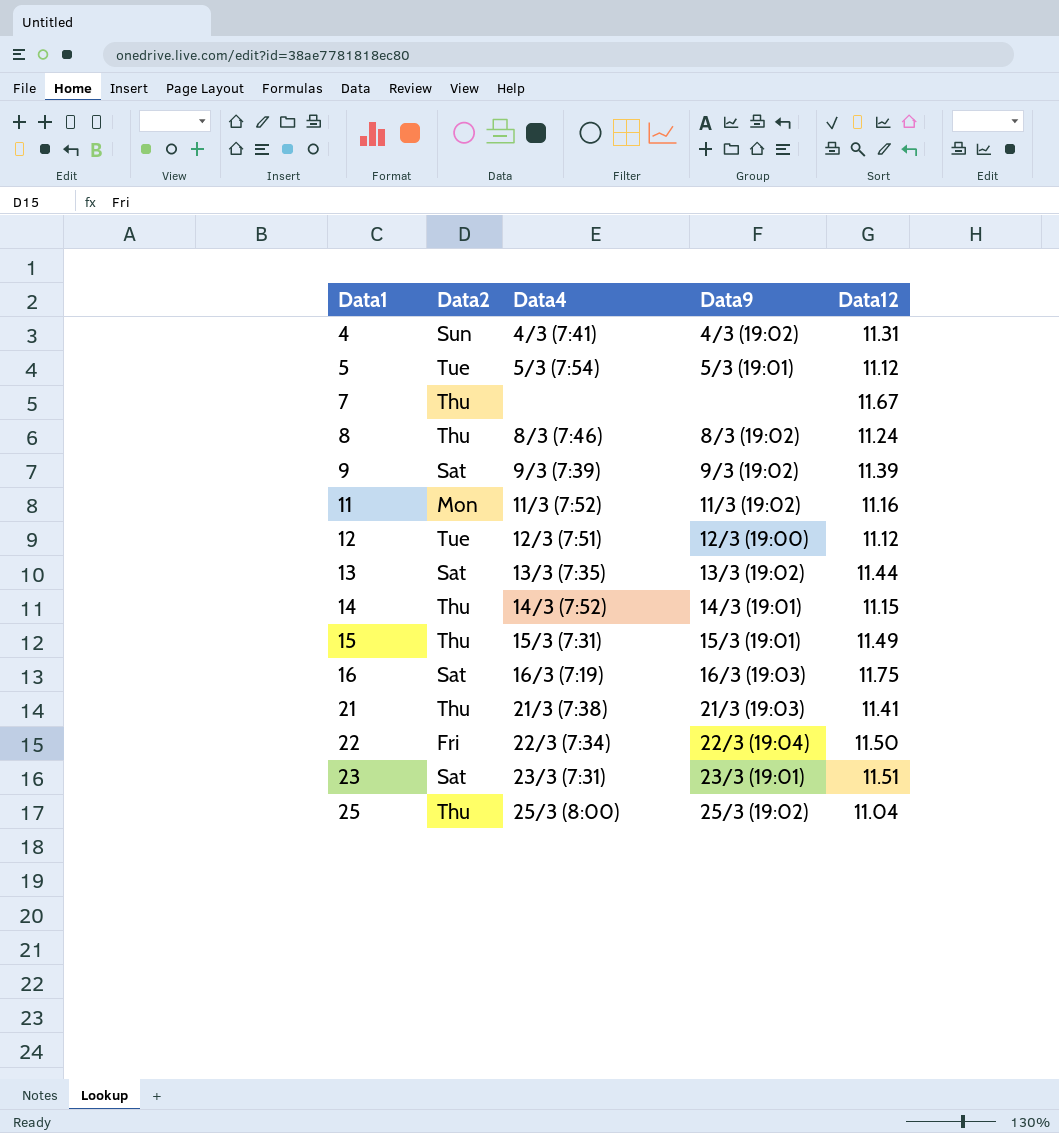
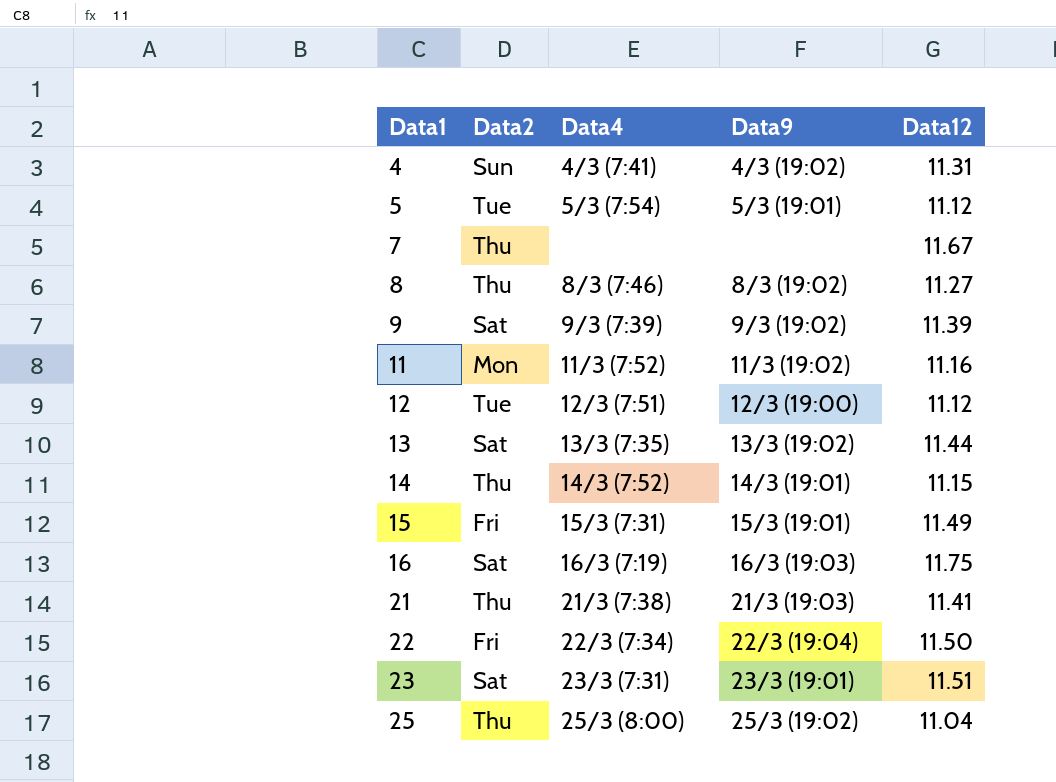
8 | Data12: 11.24 -> 11.27
15 | Data2: Thu -> Fri

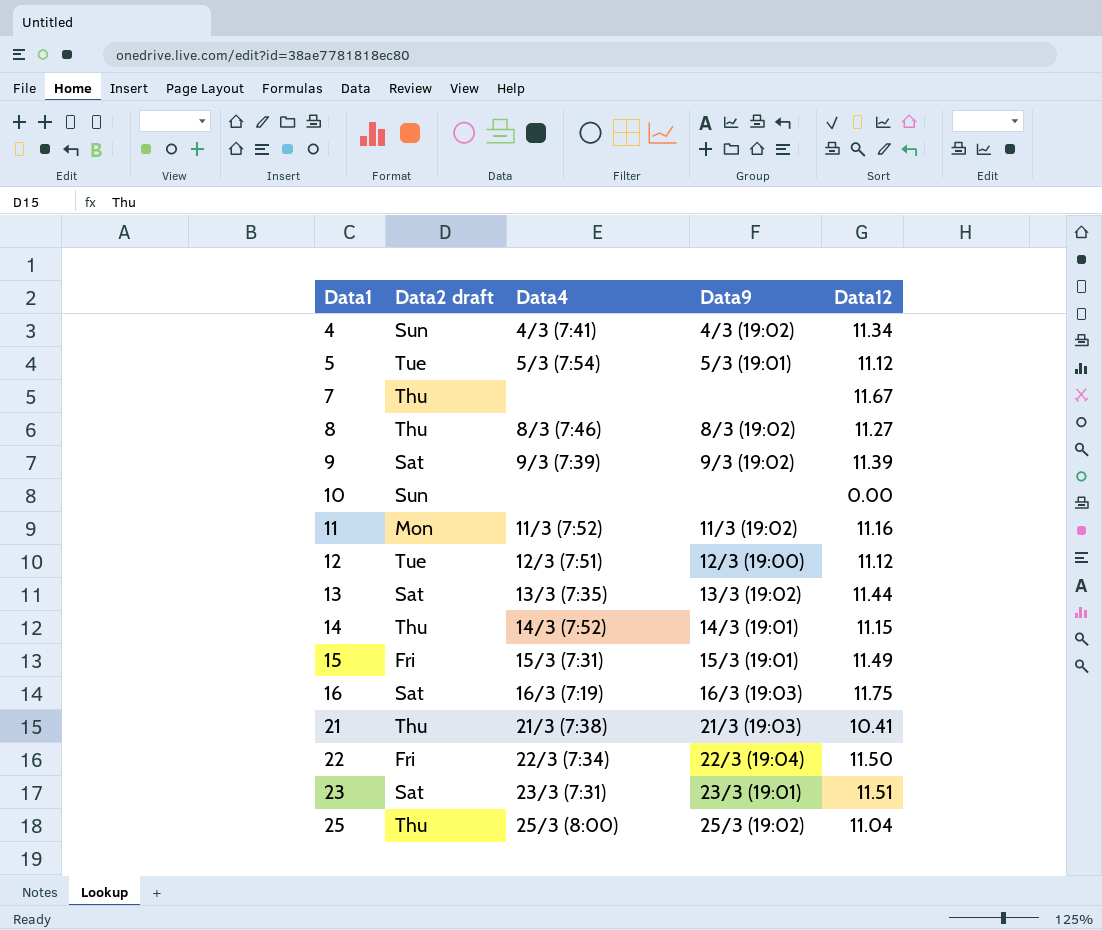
column name: Data2 -> Data2 draft
4 | Data12: 11.31 -> 11.34
row 10: none -> Sun | none | none | 0.00
21 | Data12: 11.41 -> 10.41

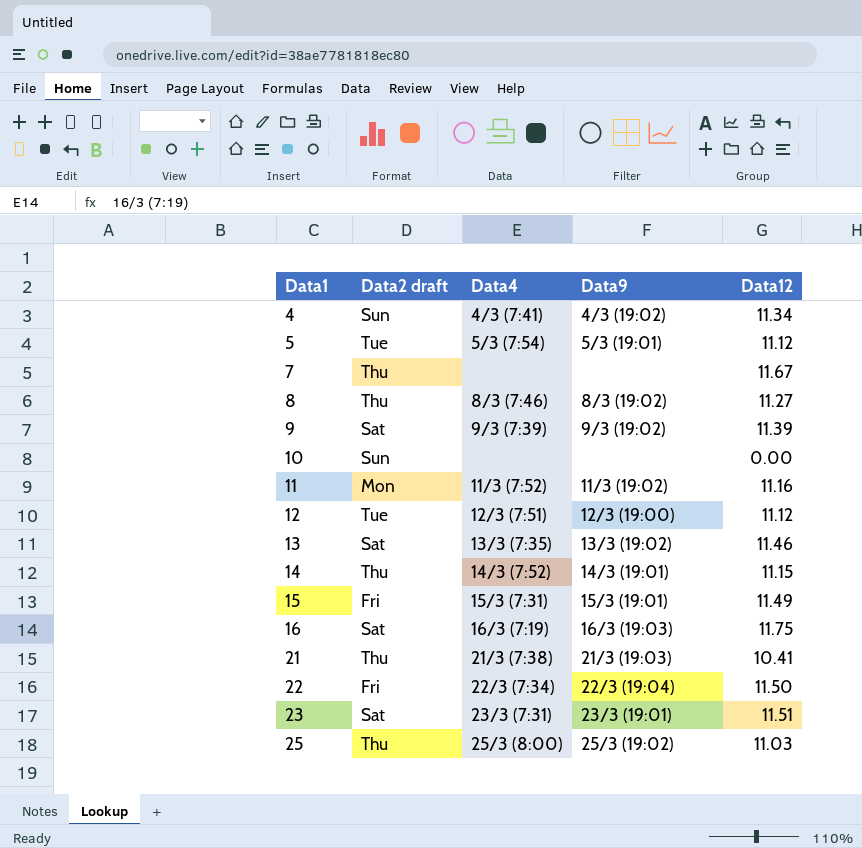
13 | Data12: 11.44 -> 11.46
25 | Data12: 11.04 -> 11.03

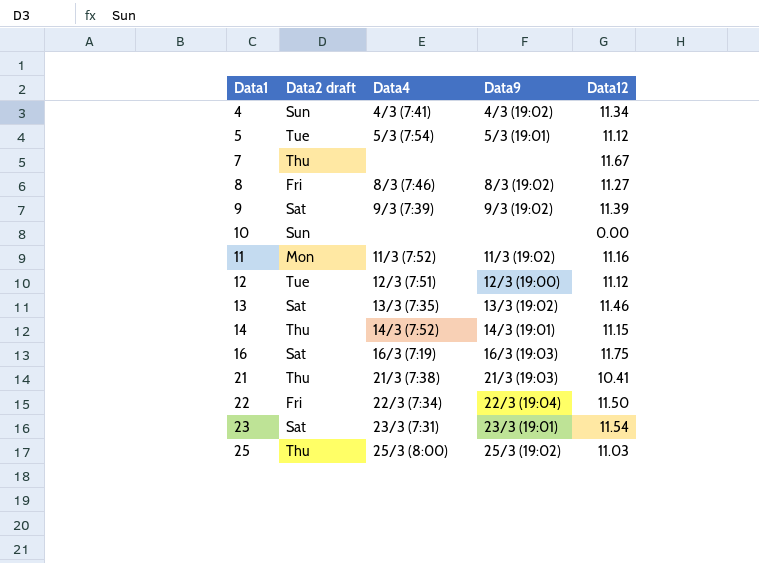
row 15: Fri | 15/3 (7:31) | 15/3 (19:01) | 11.49 -> none
8 | Data2 draft: Thu -> Fri
23 | Data12: 11.51 -> 11.54

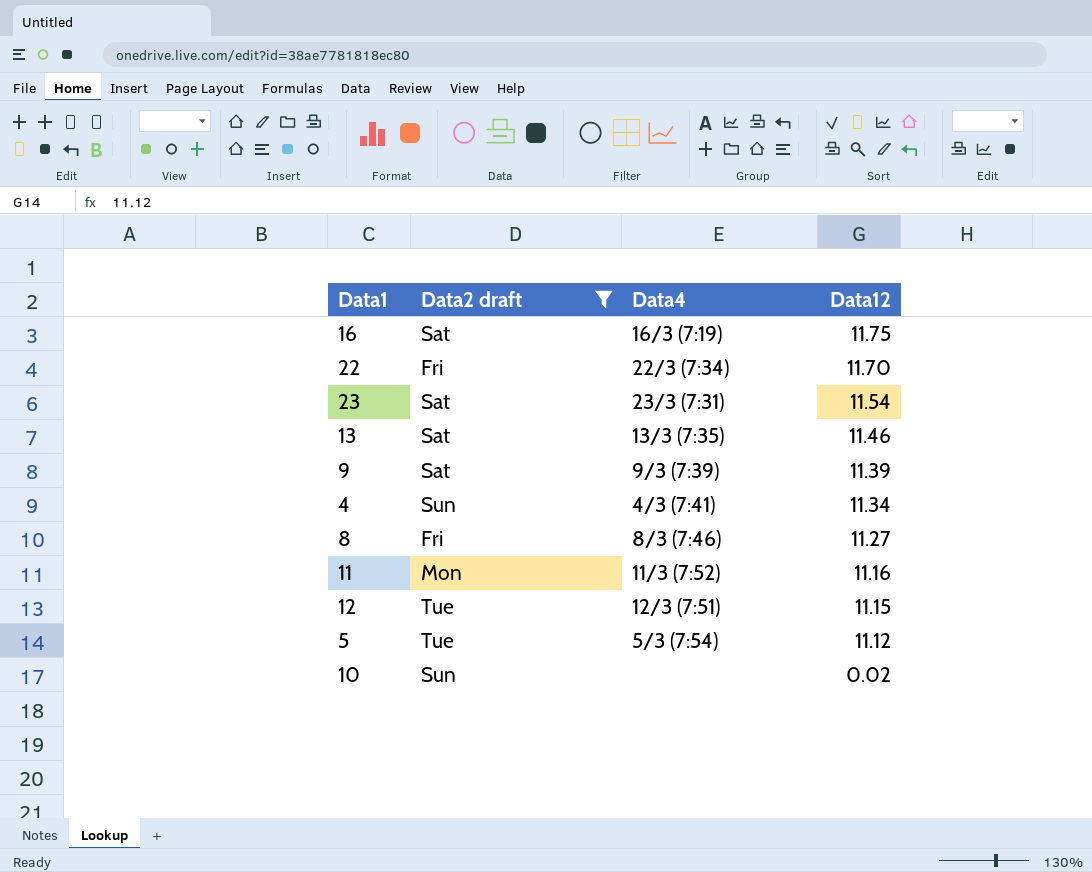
filter: none -> Data2 draft != Thu
row order: Data1 ascending -> Data12 descending
column Data9 | position: 4 -> none
22 | Data12: 11.50 -> 11.70
12 | Data12: 11.12 -> 11.15
10 | Data12: 0.00 -> 0.02

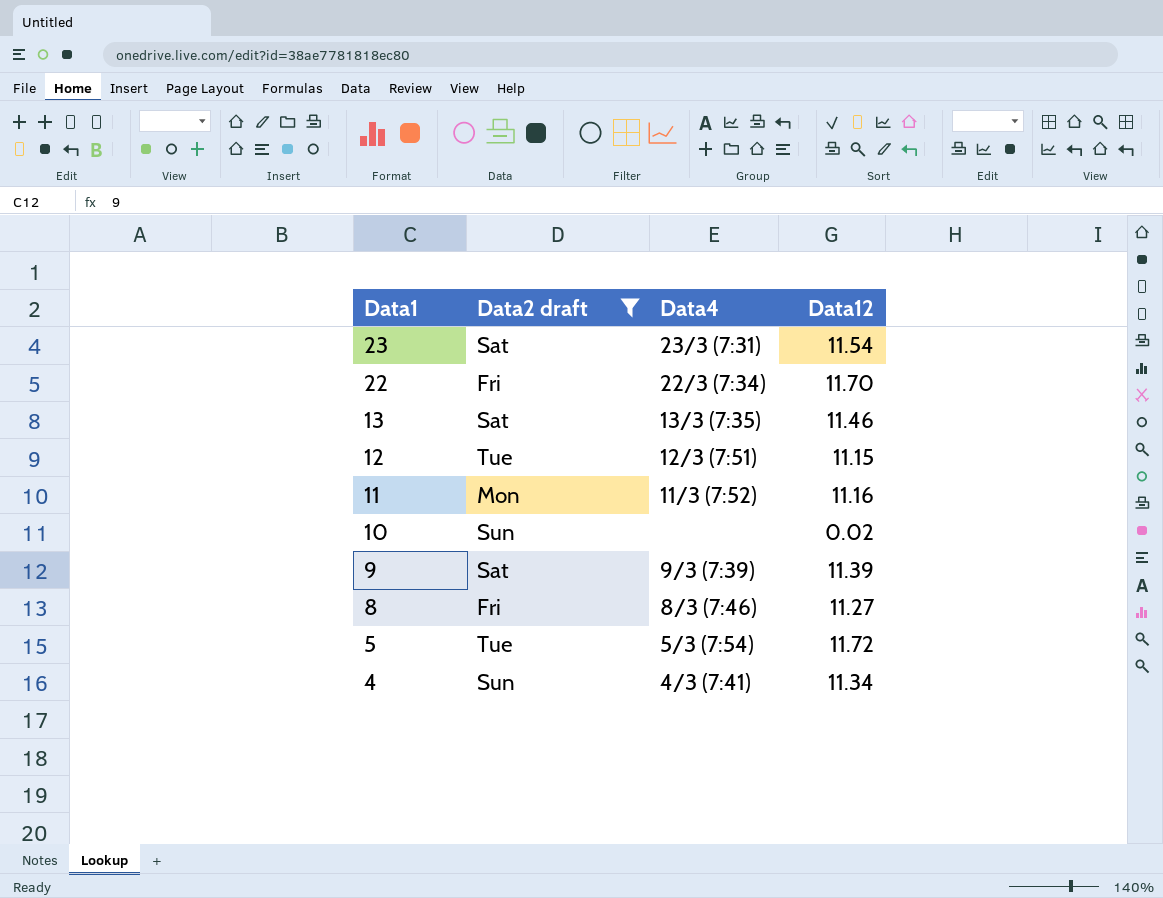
row order: Data12 descending -> Data1 descending
row 16: Sat | 16/3 (7:19) | 11.75 -> none
5 | Data12: 11.12 -> 11.72

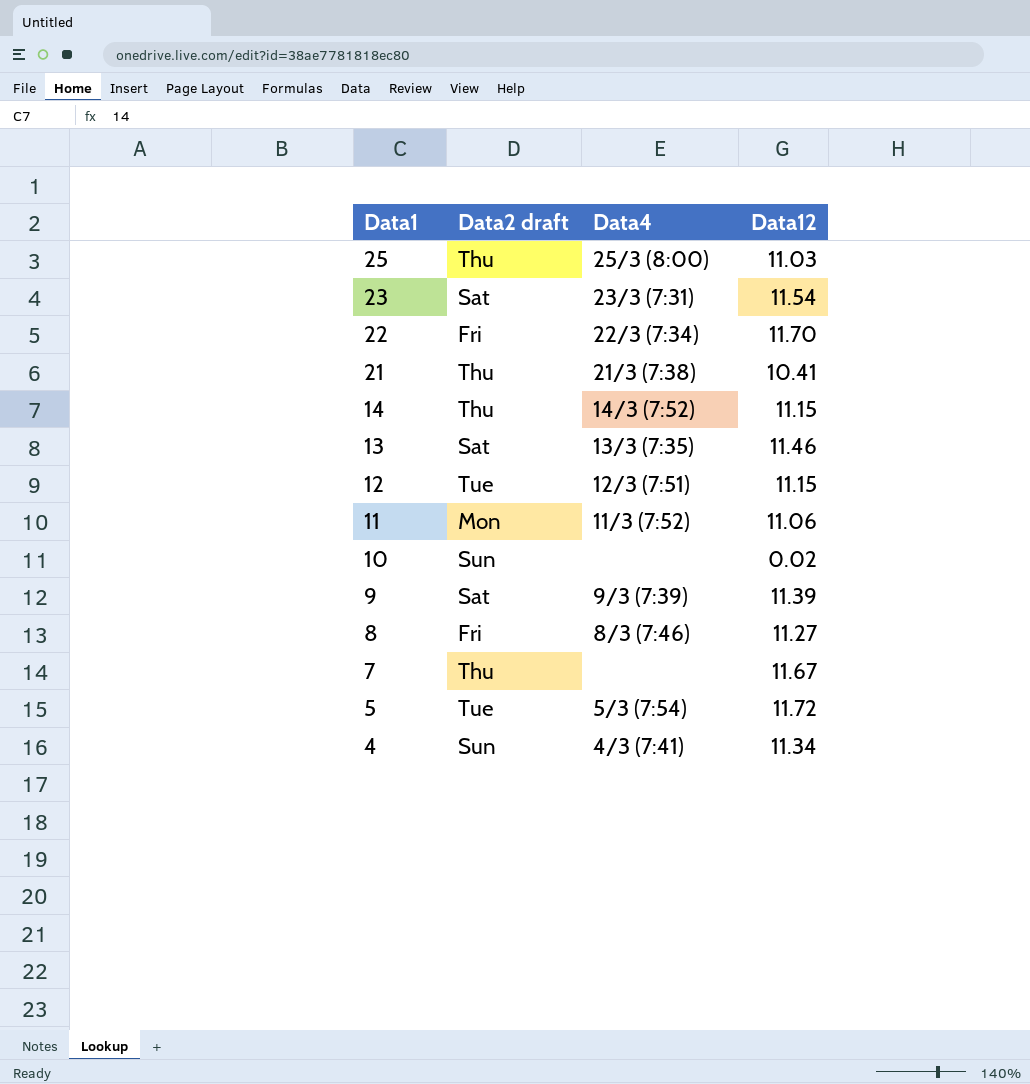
filter: Data2 draft != Thu -> none
11 | Data12: 11.16 -> 11.06

